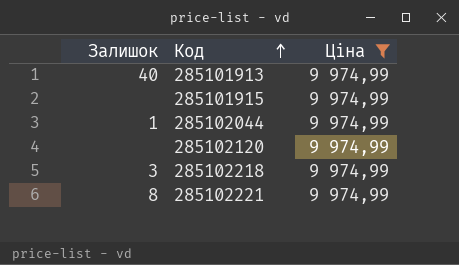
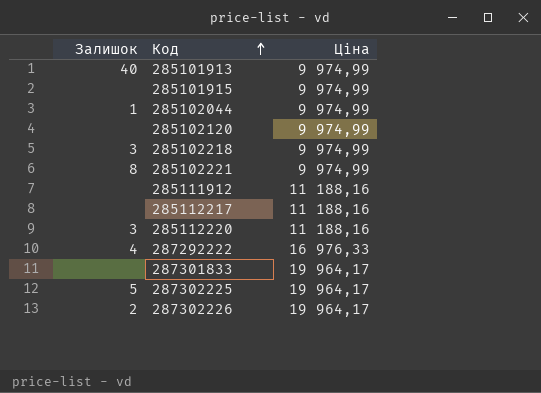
filter: Ціна = 9 974,99 -> none

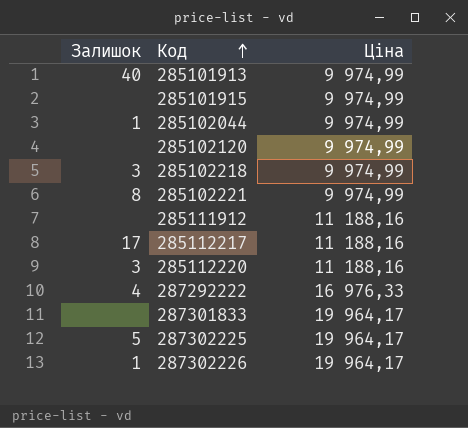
285112217 | Залишок: none -> 17
287302226 | Залишок: 2 -> 1

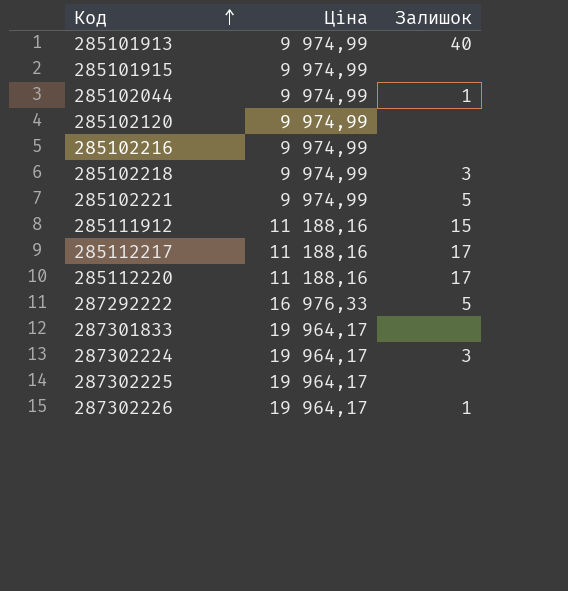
column Залишок | position: 1 -> 3
row 285102216: none -> 9 974,99 | none
285102221 | Залишок: 8 -> 5
285111912 | Залишок: none -> 15
285112220 | Залишок: 3 -> 17
287292222 | Залишок: 4 -> 5
row 287302224: none -> 19 964,17 | 3
287302225 | Залишок: 5 -> none

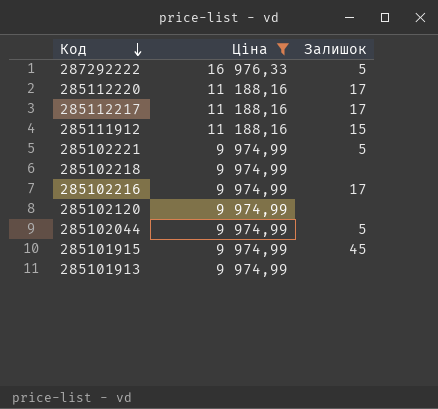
filter: none -> Ціна != 19 964,17
row order: Код ascending -> Код descending
285102218 | Залишок: 3 -> none
285102216 | Залишок: none -> 17
285102044 | Залишок: 1 -> 5
285101915 | Залишок: none -> 45
285101913 | Залишок: 40 -> none

